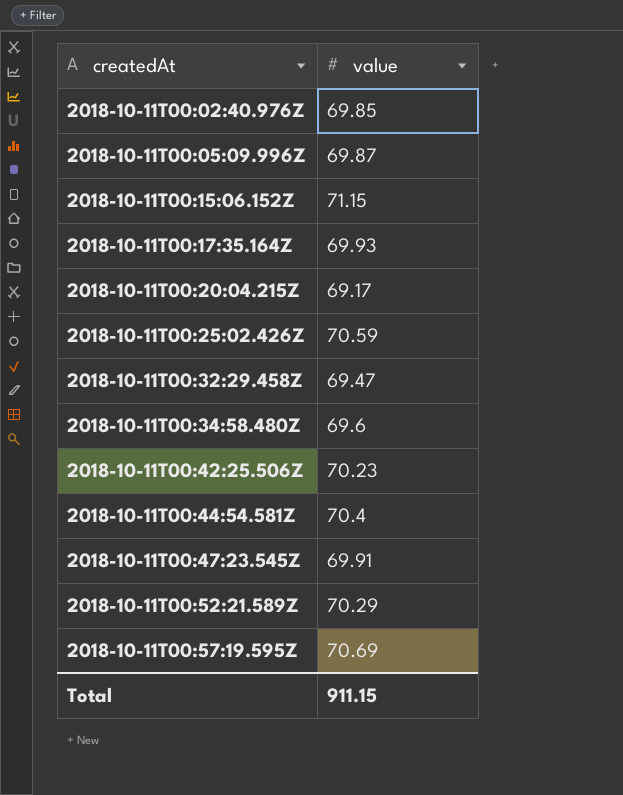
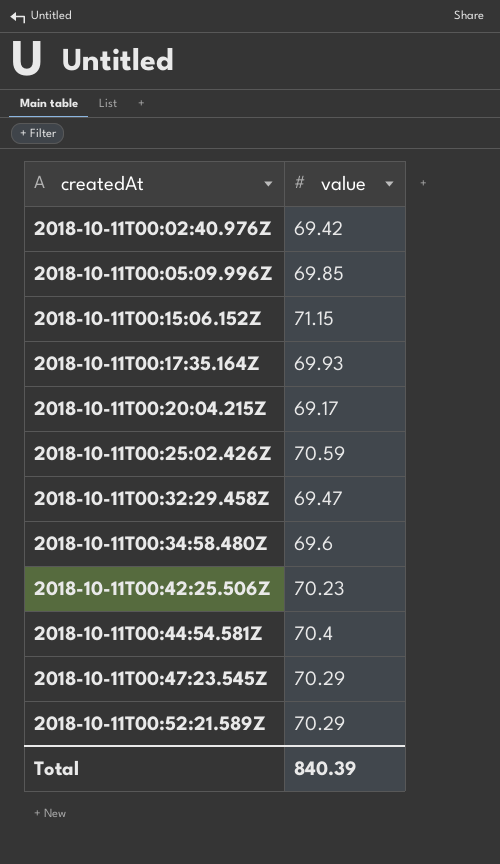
row 2018-10-11T00:57:19.595Z: 70.69 -> none
2018-10-11T00:02:40.976Z | value: 69.85 -> 69.42
2018-10-11T00:05:09.996Z | value: 69.87 -> 69.85
2018-10-11T00:47:23.545Z | value: 69.91 -> 70.29
Total | value: 911.15 -> 840.39

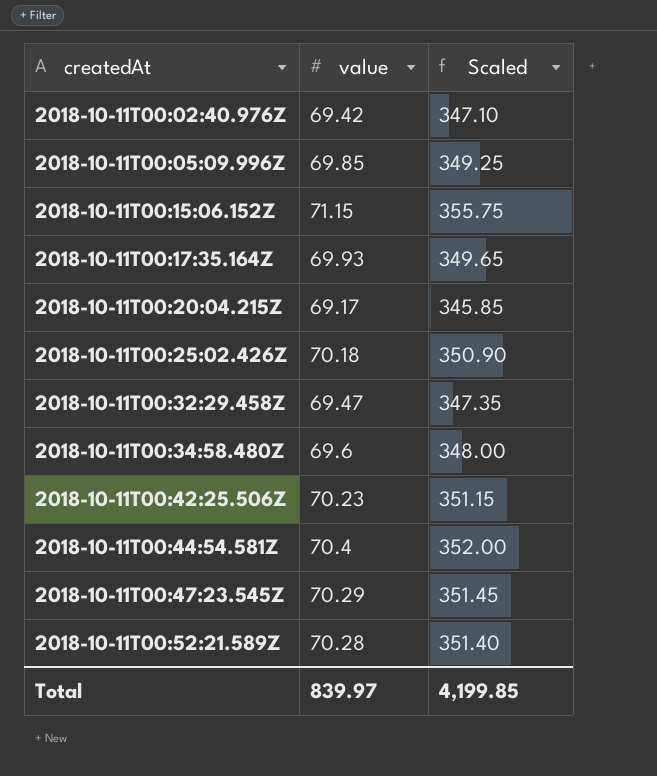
column Scaled | formula: none -> [value] * 5
2018-10-11T00:25:02.426Z | value: 70.59 -> 70.18
2018-10-11T00:52:21.589Z | value: 70.29 -> 70.28
Total | value: 840.39 -> 839.97

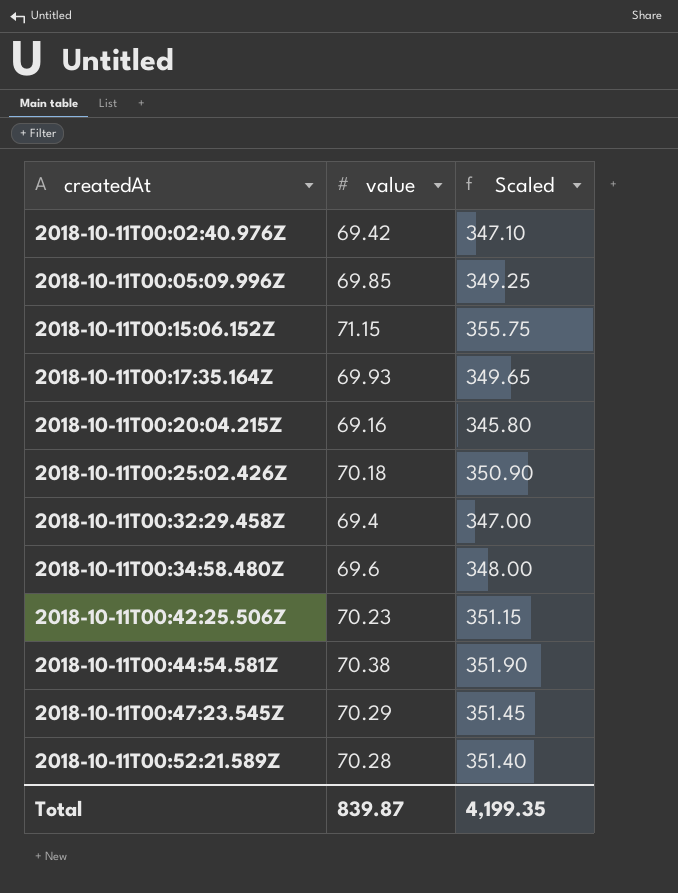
2018-10-11T00:20:04.215Z | value: 69.17 -> 69.16
2018-10-11T00:20:04.215Z | Scaled: 345.85 -> 345.80
2018-10-11T00:32:29.458Z | value: 69.47 -> 69.4
2018-10-11T00:32:29.458Z | Scaled: 347.35 -> 347.00
2018-10-11T00:44:54.581Z | value: 70.4 -> 70.38
2018-10-11T00:44:54.581Z | Scaled: 352.00 -> 351.90
Total | value: 839.97 -> 839.87
Total | Scaled: 4,199.85 -> 4,199.35

